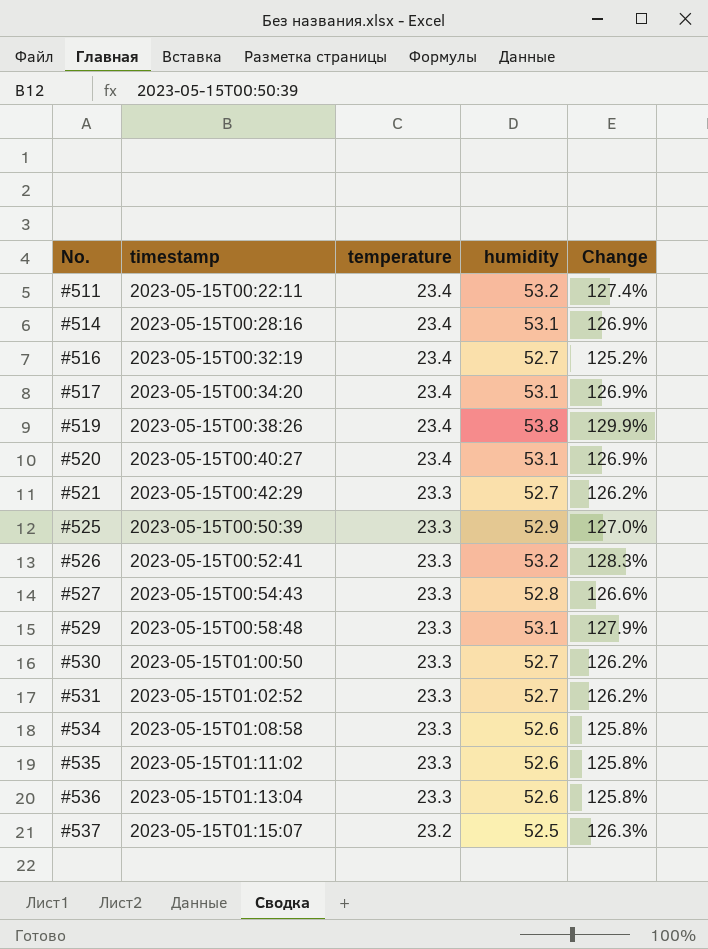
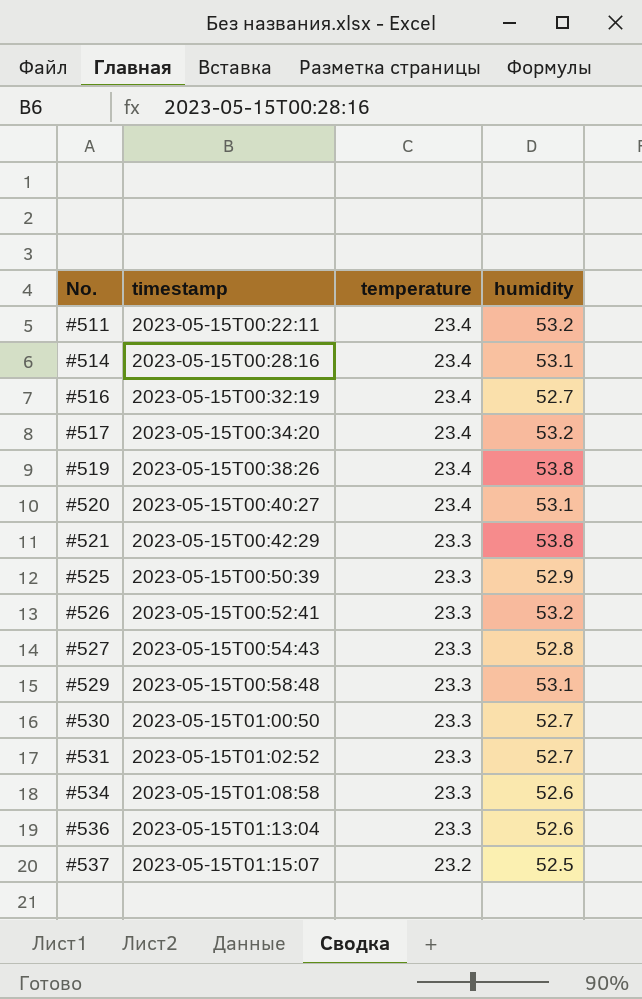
column Change | formula: ([humidity] - [temperature]) / [temperature] -> none
row #535: 2023-05-15T01:11:02 | 23.3 | 52.6 | 125.8% -> none
#517 | humidity: 53.1 -> 53.2
#521 | humidity: 52.7 -> 53.8

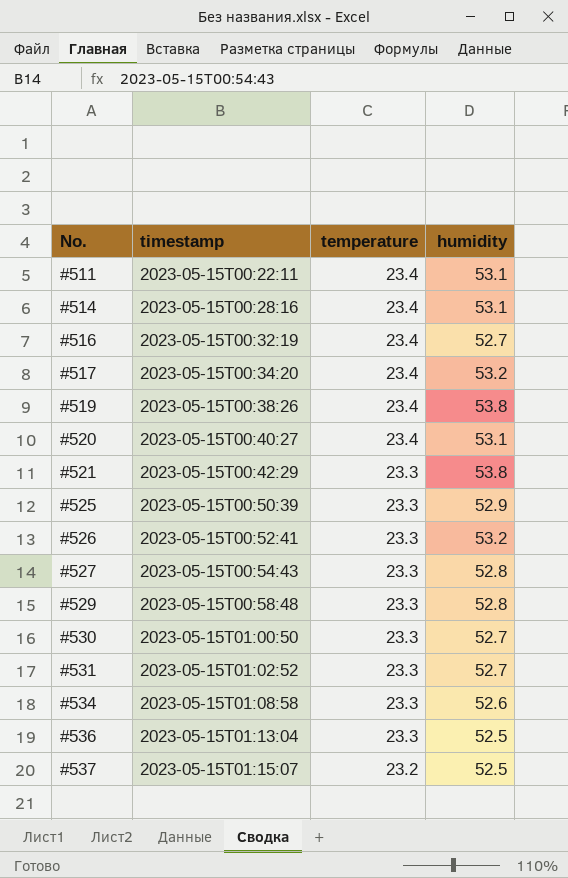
#511 | humidity: 53.2 -> 53.1
#529 | humidity: 53.1 -> 52.8
#536 | humidity: 52.6 -> 52.5

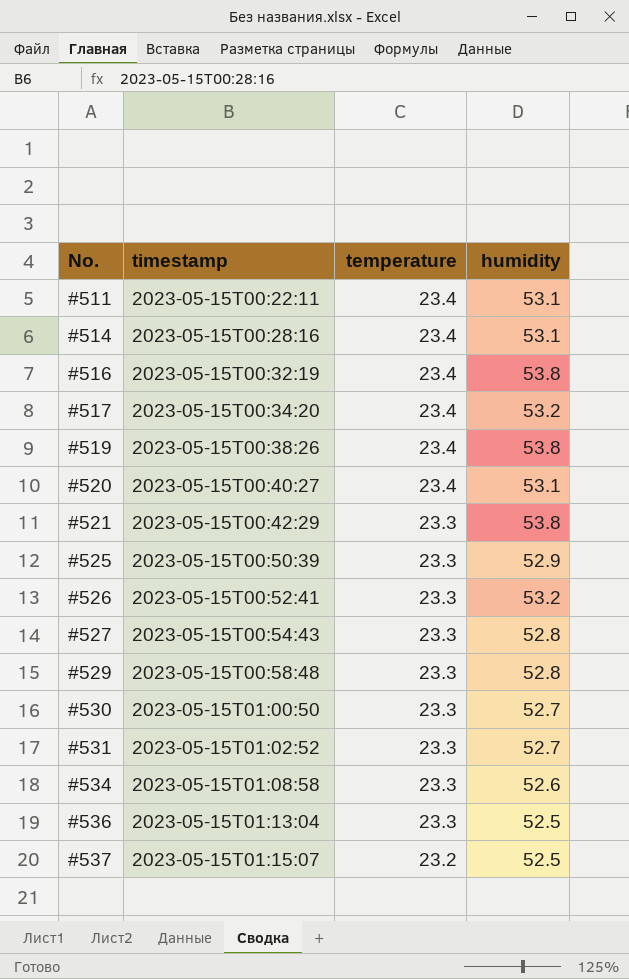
#516 | humidity: 52.7 -> 53.8

